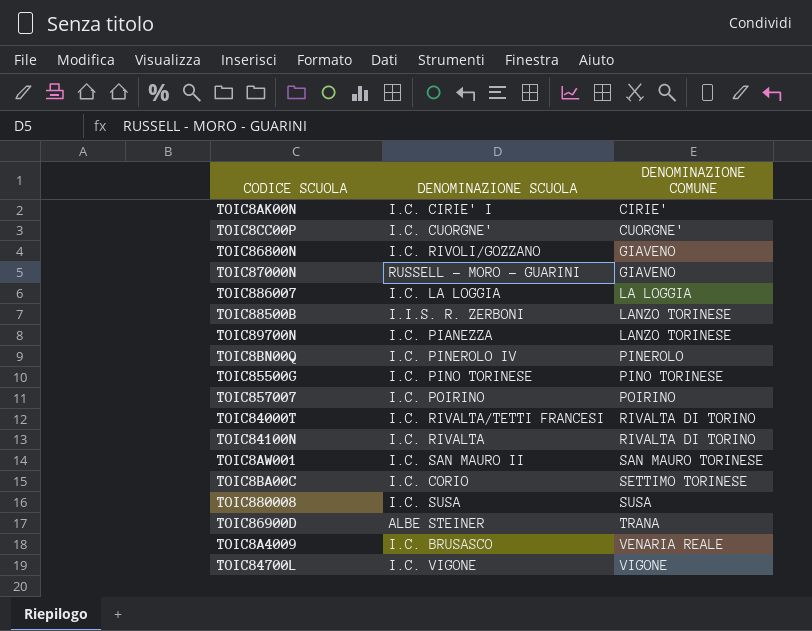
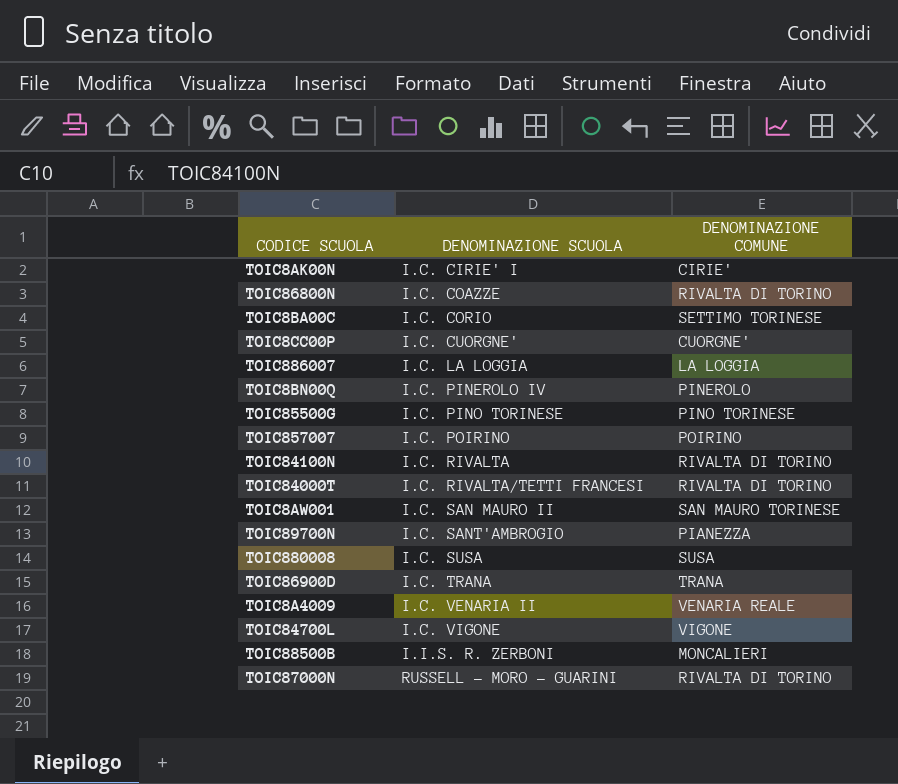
row order: DENOMINAZIONE COMUNE ascending -> DENOMINAZIONE SCUOLA ascending
TOIC86800N | DENOMINAZIONE SCUOLA: I.C. RIVOLI/GOZZANO -> I.C. COAZZE
TOIC86800N | DENOMINAZIONE COMUNE: GIAVENO -> RIVALTA DI TORINO
TOIC89700N | DENOMINAZIONE SCUOLA: I.C. PIANEZZA -> I.C. SANT'AMBROGIO
TOIC89700N | DENOMINAZIONE COMUNE: LANZO TORINESE -> PIANEZZA
TOIC86900D | DENOMINAZIONE SCUOLA: ALBE STEINER -> I.C. TRANA
TOIC8A4009 | DENOMINAZIONE SCUOLA: I.C. BRUSASCO -> I.C. VENARIA II
TOIC88500B | DENOMINAZIONE COMUNE: LANZO TORINESE -> MONCALIERI
TOIC87000N | DENOMINAZIONE COMUNE: GIAVENO -> RIVALTA DI TORINO

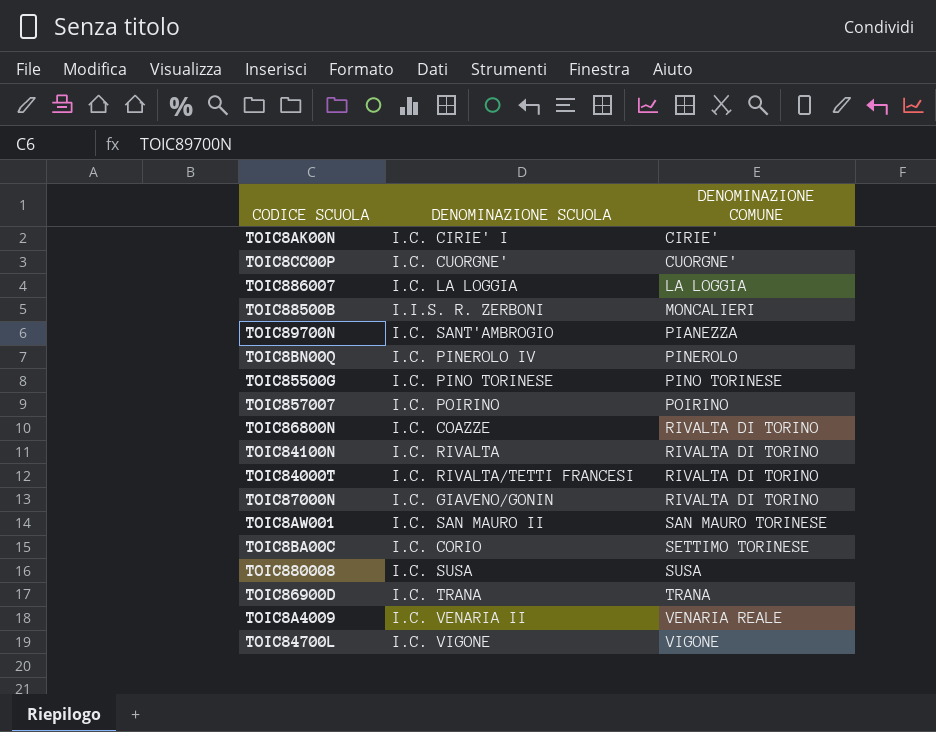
row order: DENOMINAZIONE SCUOLA ascending -> DENOMINAZIONE COMUNE ascending
TOIC87000N | DENOMINAZIONE SCUOLA: RUSSELL - MORO - GUARINI -> I.C. GIAVENO/GONIN

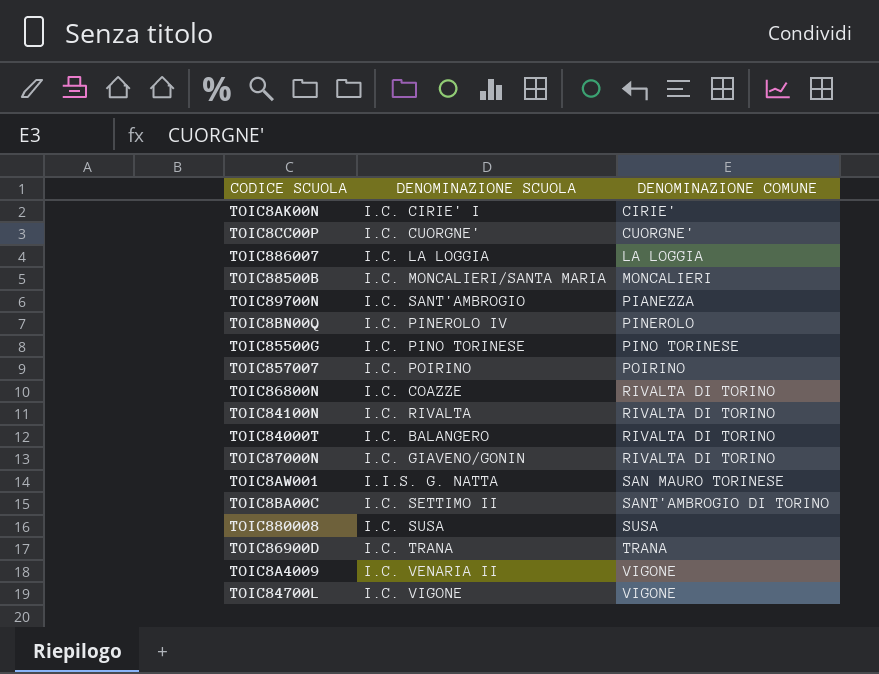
TOIC88500B | DENOMINAZIONE SCUOLA: I.I.S. R. ZERBONI -> I.C. MONCALIERI/SANTA MARIA
TOIC84000T | DENOMINAZIONE SCUOLA: I.C. RIVALTA/TETTI FRANCESI -> I.C. BALANGERO
TOIC8AW001 | DENOMINAZIONE SCUOLA: I.C. SAN MAURO II -> I.I.S. G. NATTA
TOIC8BA00C | DENOMINAZIONE SCUOLA: I.C. CORIO -> I.C. SETTIMO II
TOIC8BA00C | DENOMINAZIONE COMUNE: SETTIMO TORINESE -> SANT'AMBROGIO DI TORINO
TOIC8A4009 | DENOMINAZIONE COMUNE: VENARIA REALE -> VIGONE

